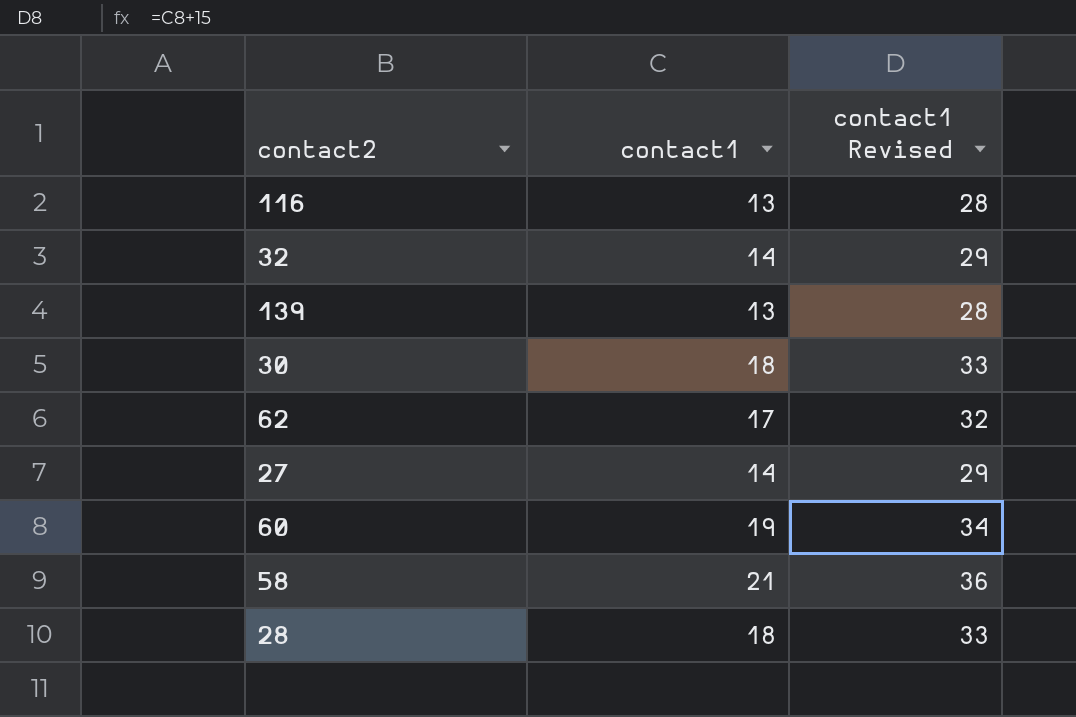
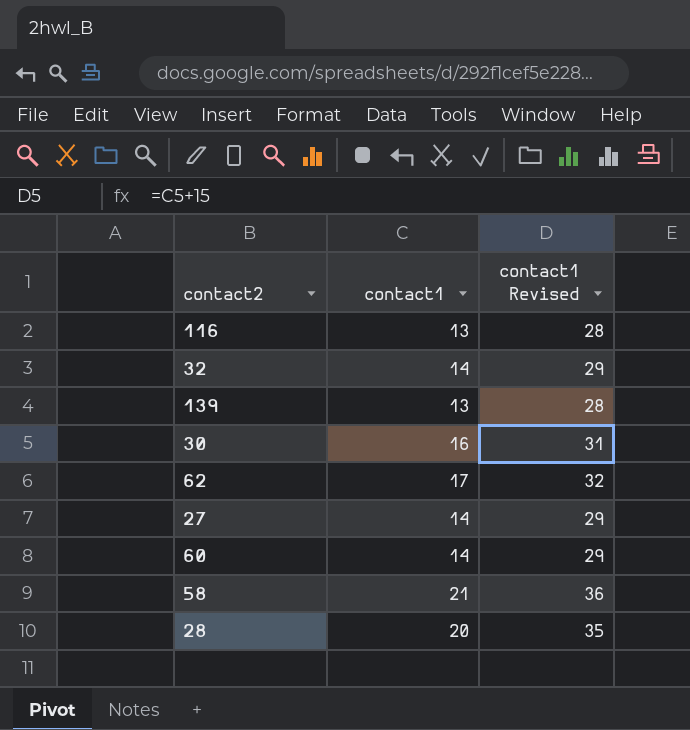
30 | contact1: 18 -> 16
30 | contact1 Revised: 33 -> 31
60 | contact1: 19 -> 14
60 | contact1 Revised: 34 -> 29
28 | contact1: 18 -> 20
28 | contact1 Revised: 33 -> 35

